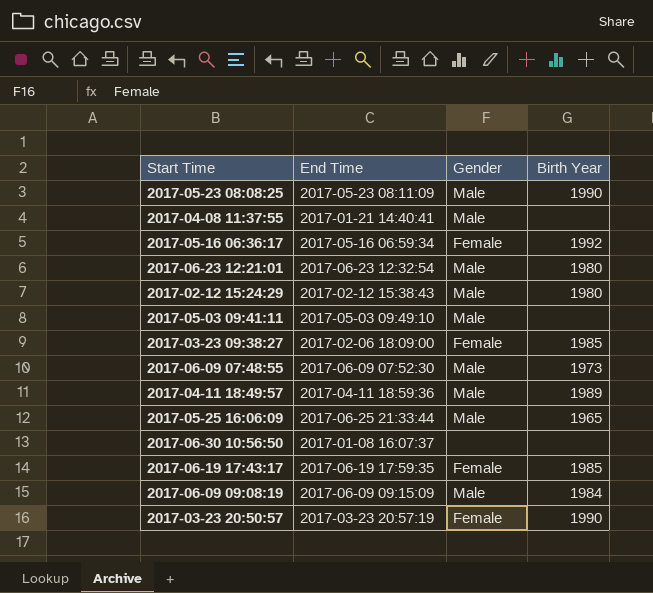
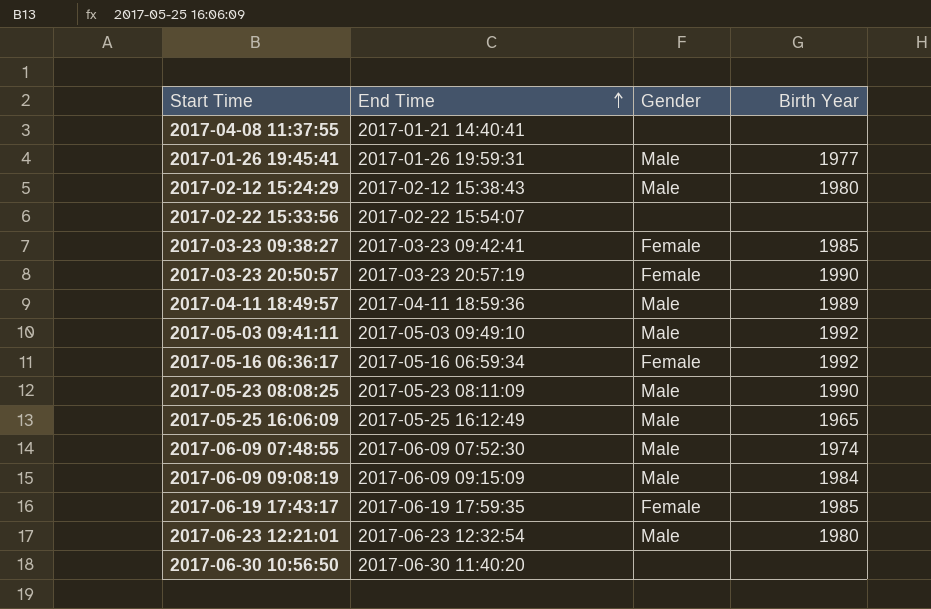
row order: none -> End Time ascending
2017-04-08 11:37:55 | Gender: Male -> none
row 2017-01-26 19:45:41: none -> 2017-01-26 19:59:31 | Male | 1977
row 2017-02-22 15:33:56: none -> 2017-02-22 15:54:07 | none | none
2017-03-23 09:38:27 | End Time: 2017-02-06 18:09:00 -> 2017-03-23 09:42:41
2017-05-03 09:41:11 | Birth Year: none -> 1992
2017-05-25 16:06:09 | End Time: 2017-06-25 21:33:44 -> 2017-05-25 16:12:49
2017-06-09 07:48:55 | Birth Year: 1973 -> 1974
2017-06-30 10:56:50 | End Time: 2017-01-08 16:07:37 -> 2017-06-30 11:40:20

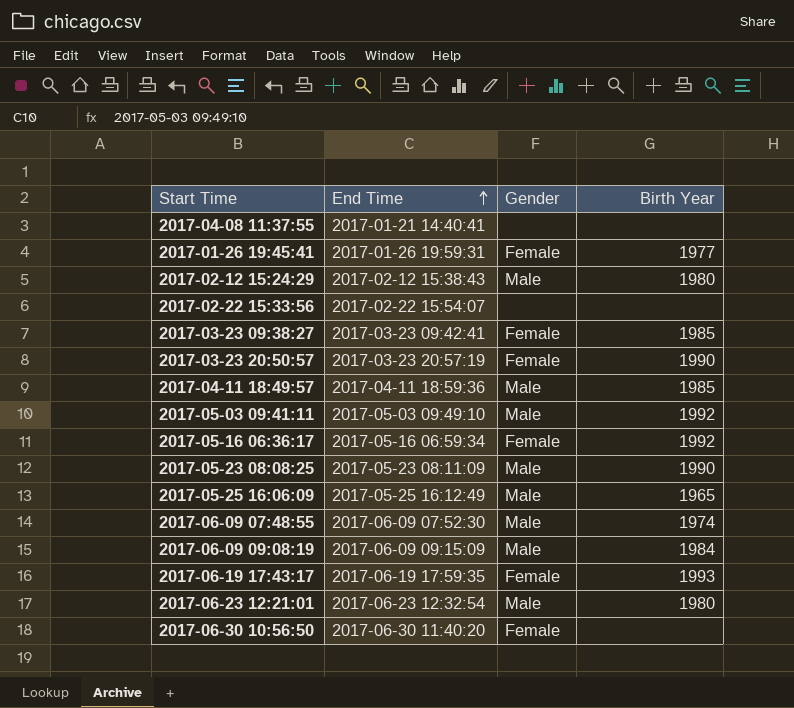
2017-01-26 19:45:41 | Gender: Male -> Female
2017-04-11 18:49:57 | Birth Year: 1989 -> 1985
2017-06-19 17:43:17 | Birth Year: 1985 -> 1993
2017-06-30 10:56:50 | Gender: none -> Female

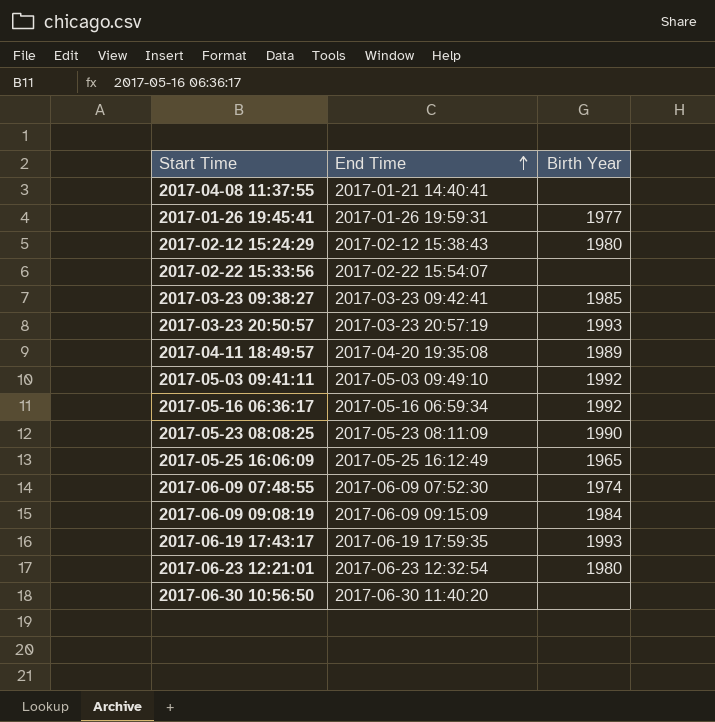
column Gender | position: 3 -> none
2017-03-23 20:50:57 | Birth Year: 1990 -> 1993
2017-04-11 18:49:57 | End Time: 2017-04-11 18:59:36 -> 2017-04-20 19:35:08
2017-04-11 18:49:57 | Birth Year: 1985 -> 1989

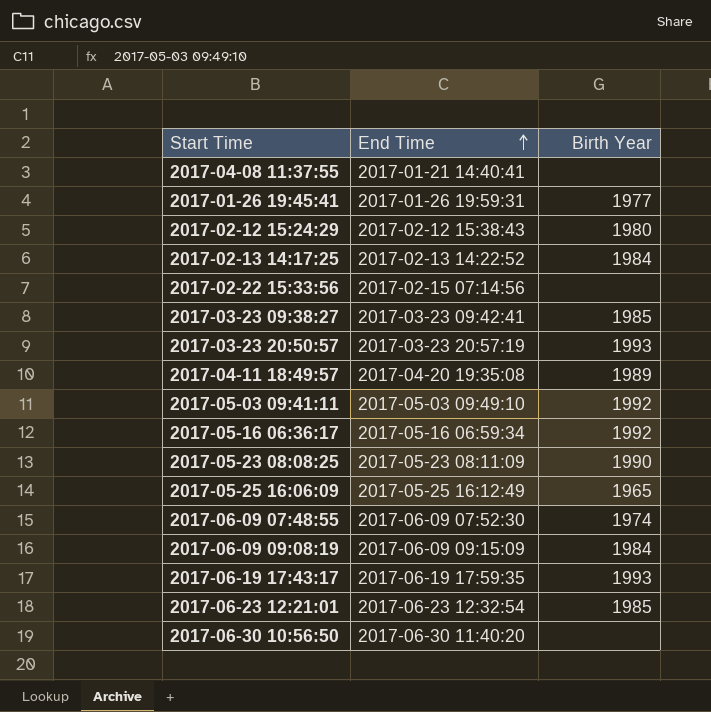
row 2017-02-13 14:17:25: none -> 2017-02-13 14:22:52 | 1984
2017-02-22 15:33:56 | End Time: 2017-02-22 15:54:07 -> 2017-02-15 07:14:56
2017-06-23 12:21:01 | Birth Year: 1980 -> 1985

